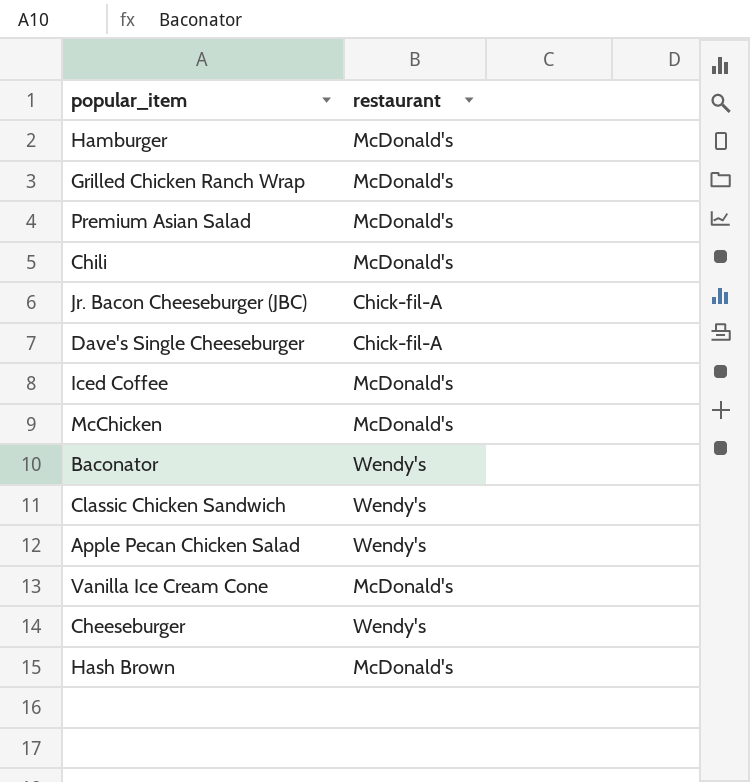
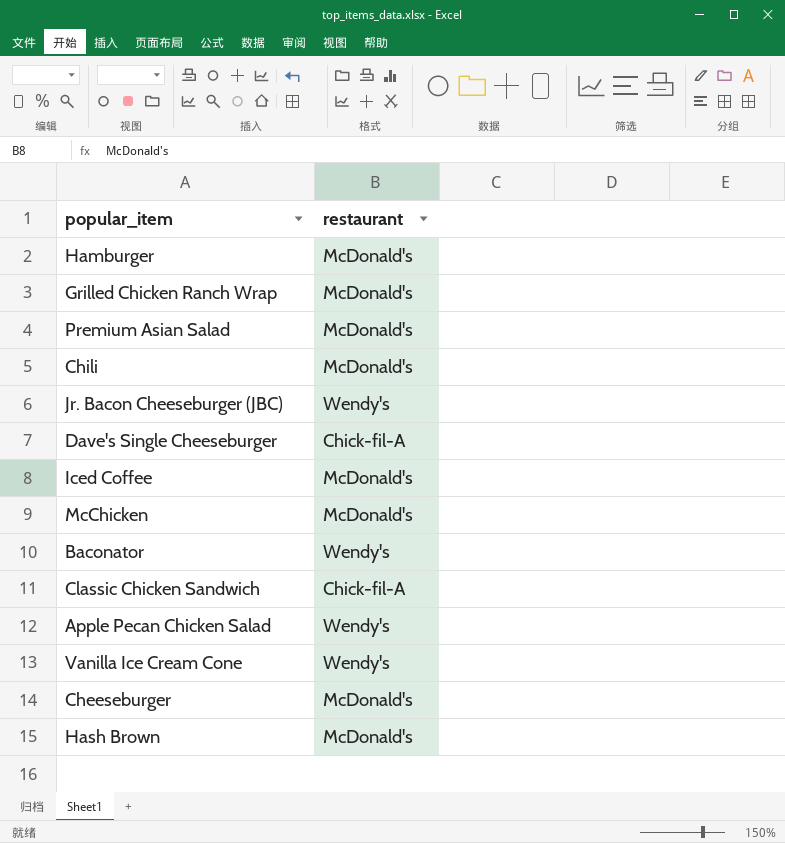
Jr. Bacon Cheeseburger (JBC) | restaurant: Chick-fil-A -> Wendy's
Classic Chicken Sandwich | restaurant: Wendy's -> Chick-fil-A
Vanilla Ice Cream Cone | restaurant: McDonald's -> Wendy's
Cheeseburger | restaurant: Wendy's -> McDonald's

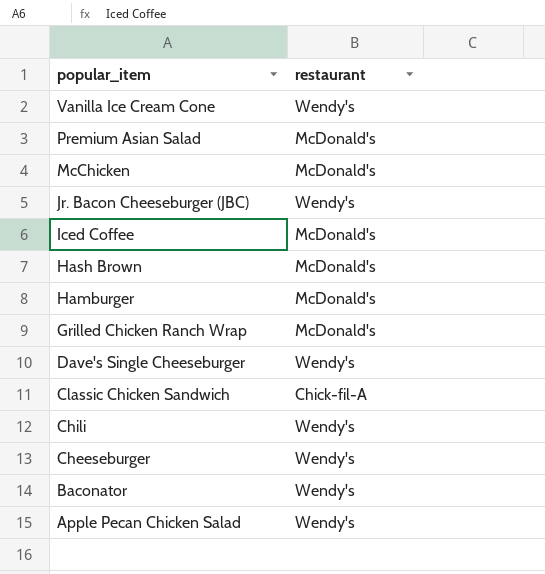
row order: none -> popular_item descending
Dave's Single Cheeseburger | restaurant: Chick-fil-A -> Wendy's
Chili | restaurant: McDonald's -> Wendy's
Cheeseburger | restaurant: McDonald's -> Wendy's

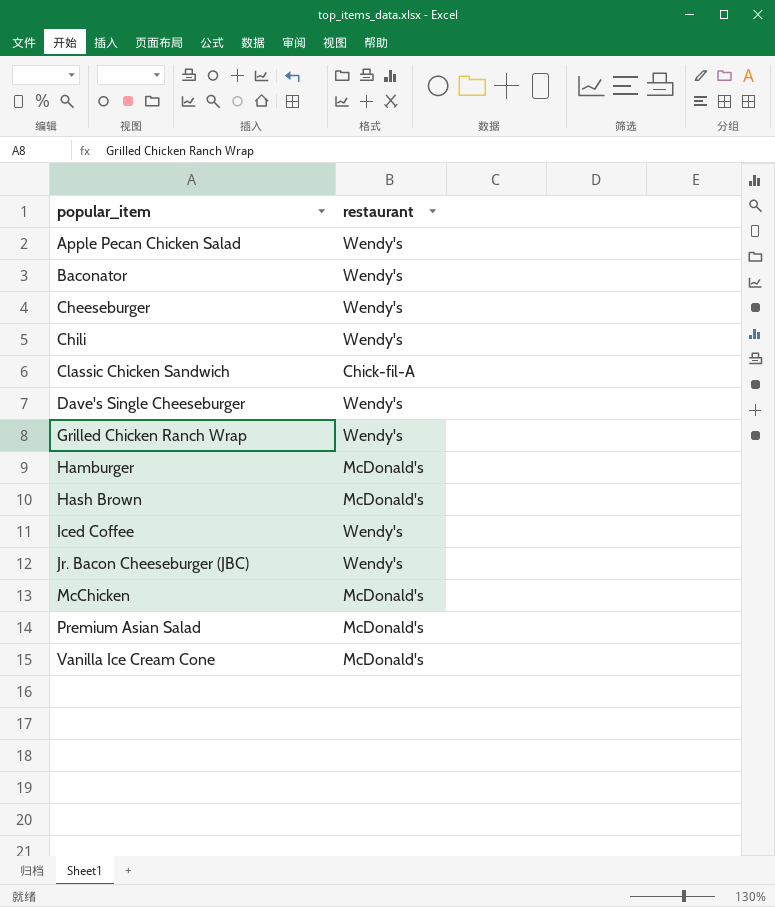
row order: popular_item descending -> popular_item ascending
Grilled Chicken Ranch Wrap | restaurant: McDonald's -> Wendy's
Iced Coffee | restaurant: McDonald's -> Wendy's
Vanilla Ice Cream Cone | restaurant: Wendy's -> McDonald's

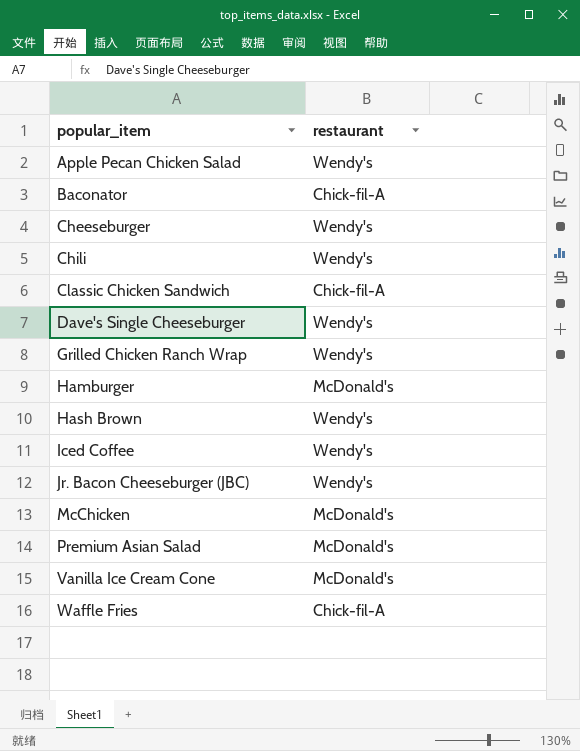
Baconator | restaurant: Wendy's -> Chick-fil-A
Hash Brown | restaurant: McDonald's -> Wendy's
row Waffle Fries: none -> Chick-fil-A

